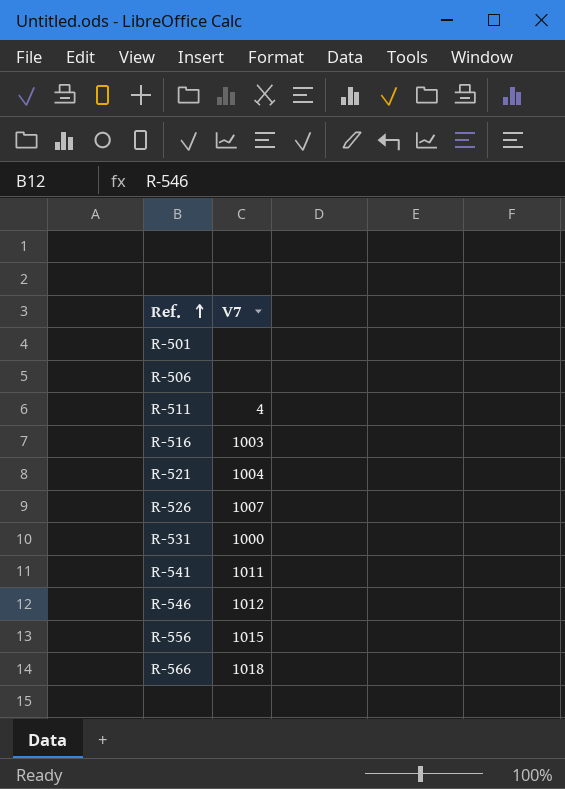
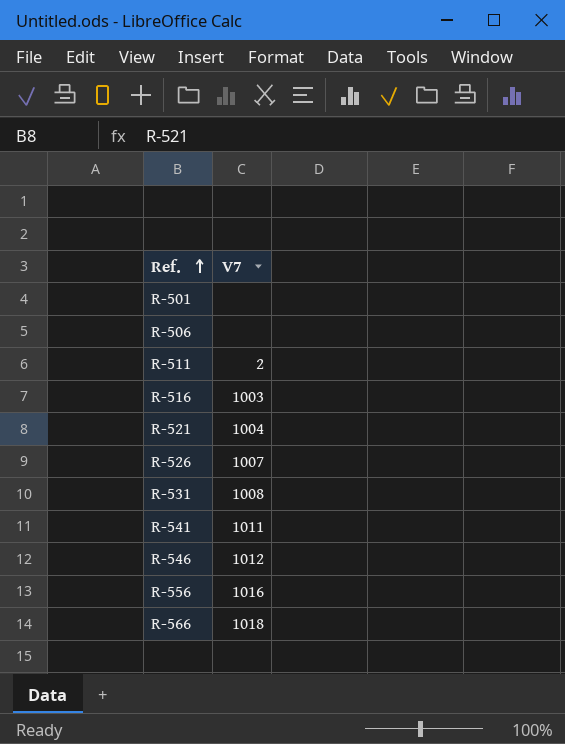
R-511 | V7: 4 -> 2
R-531 | V7: 1000 -> 1008
R-556 | V7: 1015 -> 1016

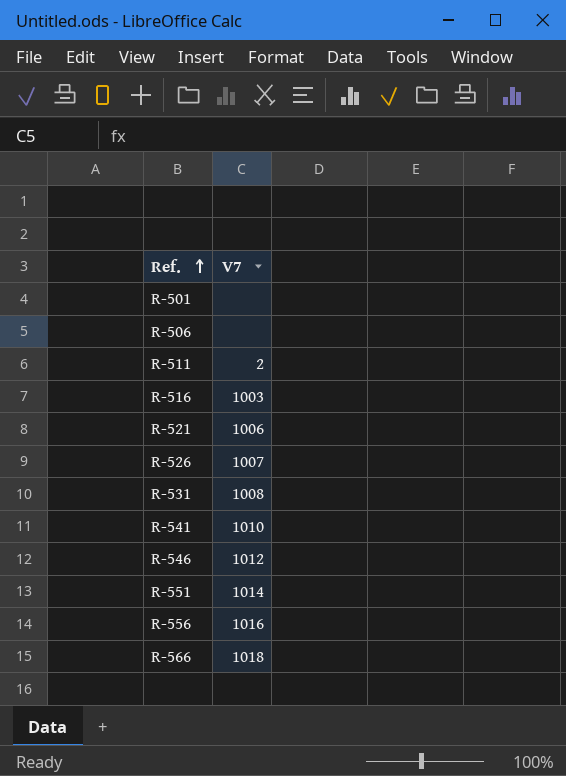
R-521 | V7: 1004 -> 1006
R-541 | V7: 1011 -> 1010
row R-551: none -> 1014

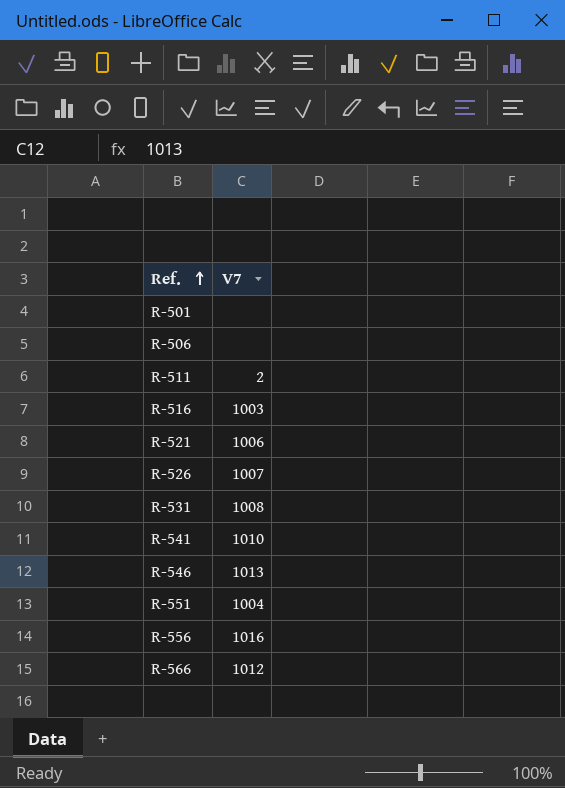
R-546 | V7: 1012 -> 1013
R-551 | V7: 1014 -> 1004
R-566 | V7: 1018 -> 1012

